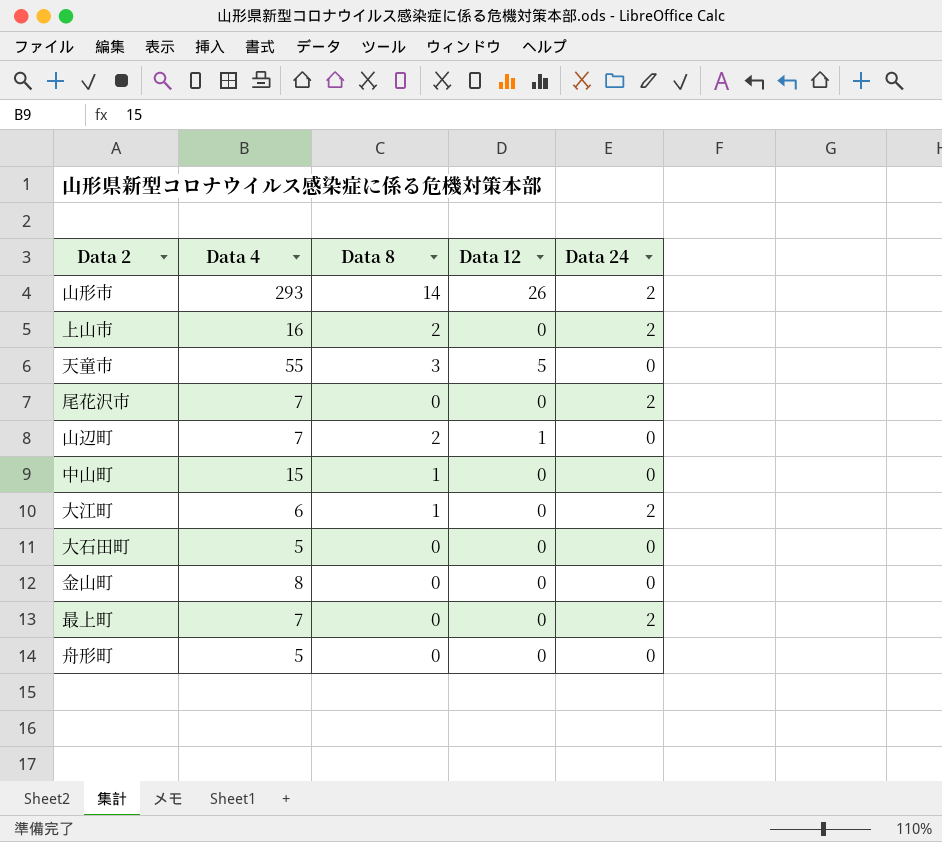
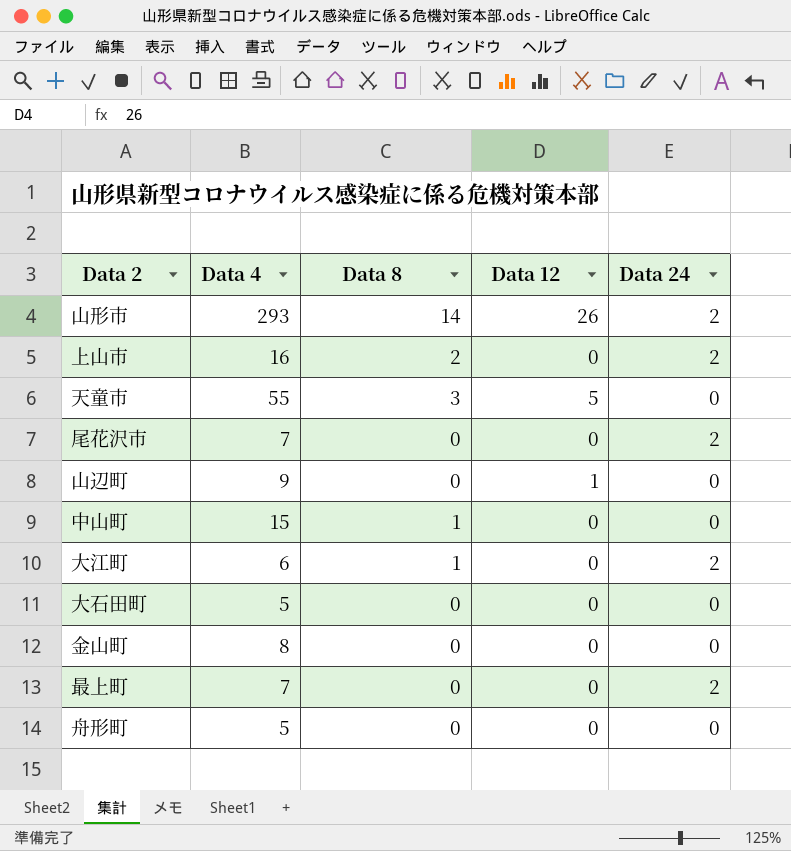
山辺町 | Data 4: 7 -> 9
山辺町 | Data 8: 2 -> 0

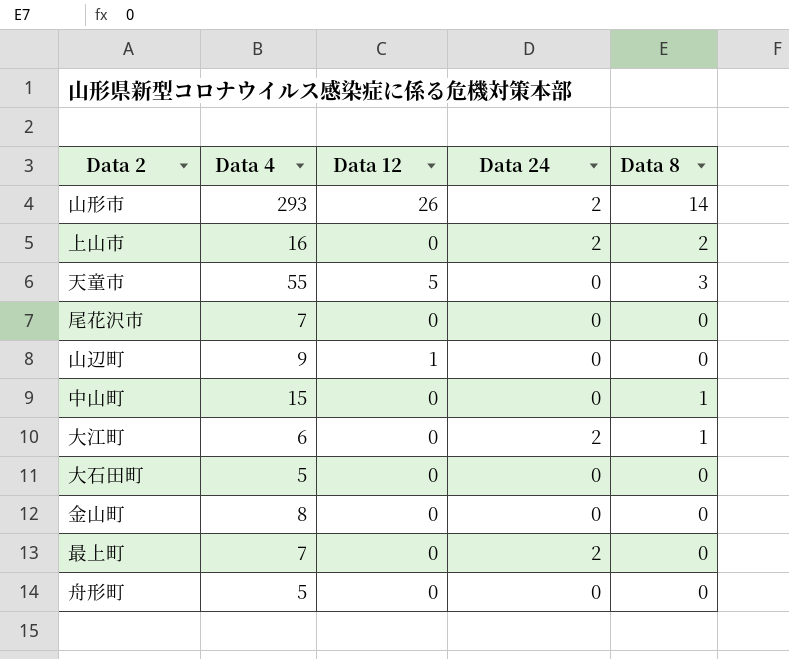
column Data 8 | position: 3 -> 5
尾花沢市 | Data 24: 2 -> 0

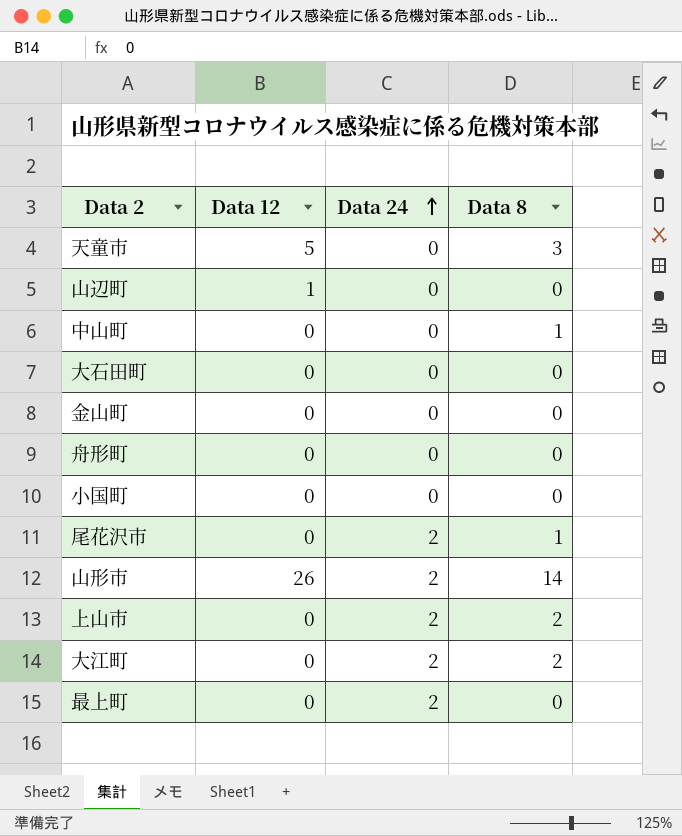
row order: none -> Data 24 ascending
column Data 4 | position: 2 -> none
row 小国町: none -> 0 | 0 | 0
尾花沢市 | Data 24: 0 -> 2
尾花沢市 | Data 8: 0 -> 1
大江町 | Data 8: 1 -> 2

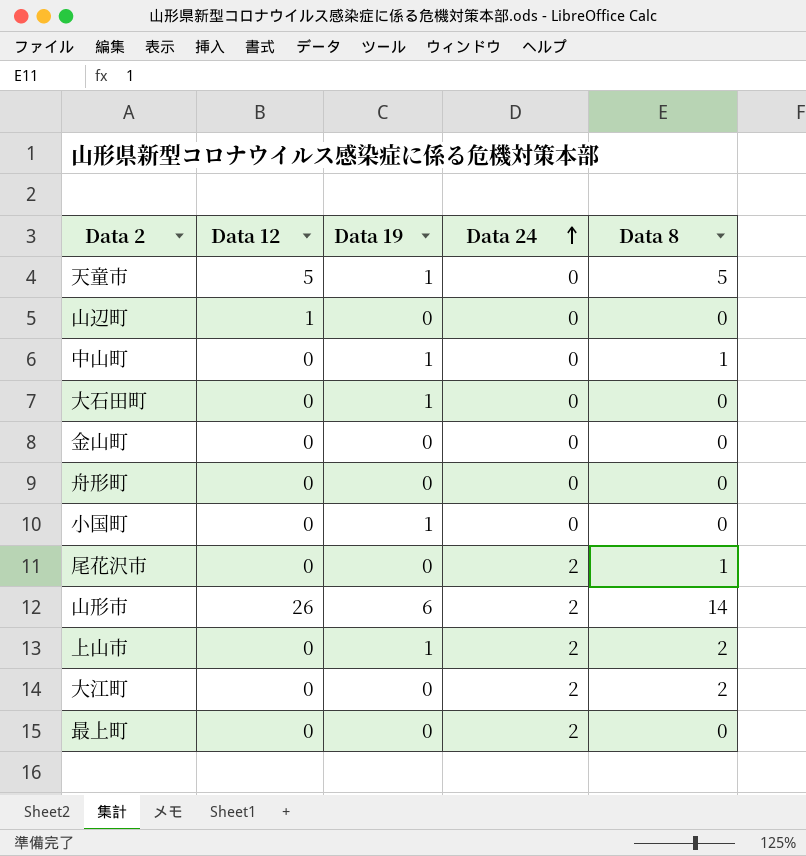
column Data 19 | position: none -> 3
天童市 | Data 8: 3 -> 5

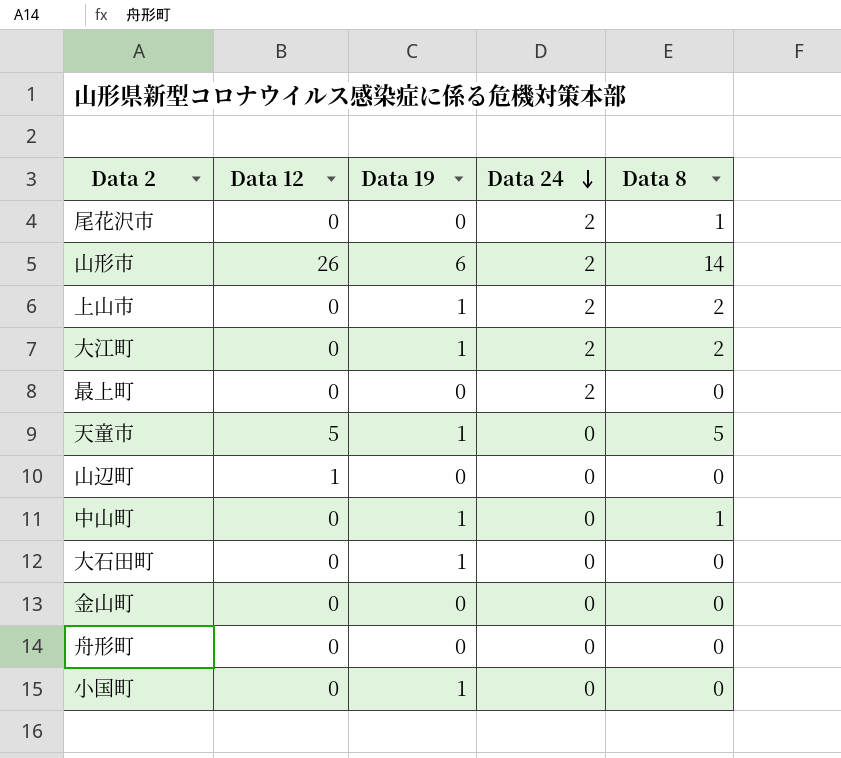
row order: Data 24 ascending -> Data 24 descending
大江町 | Data 19: 0 -> 1

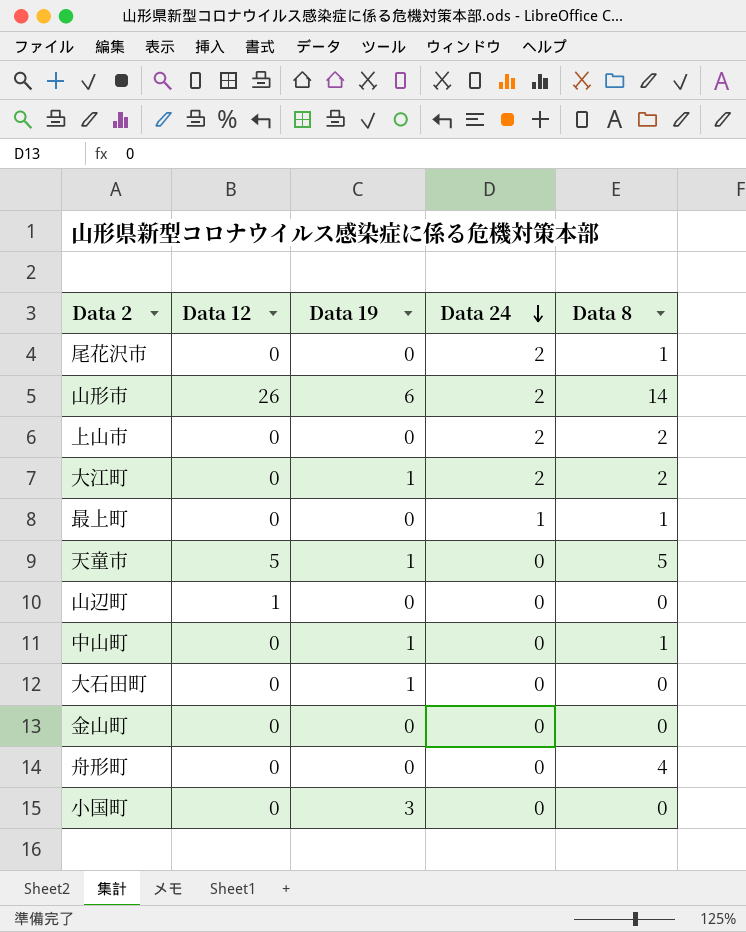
上山市 | Data 19: 1 -> 0
最上町 | Data 24: 2 -> 1
最上町 | Data 8: 0 -> 1
舟形町 | Data 8: 0 -> 4
小国町 | Data 19: 1 -> 3

